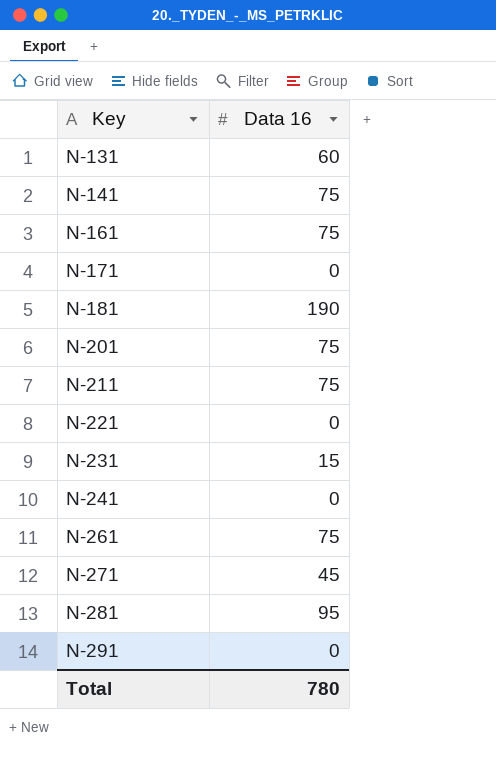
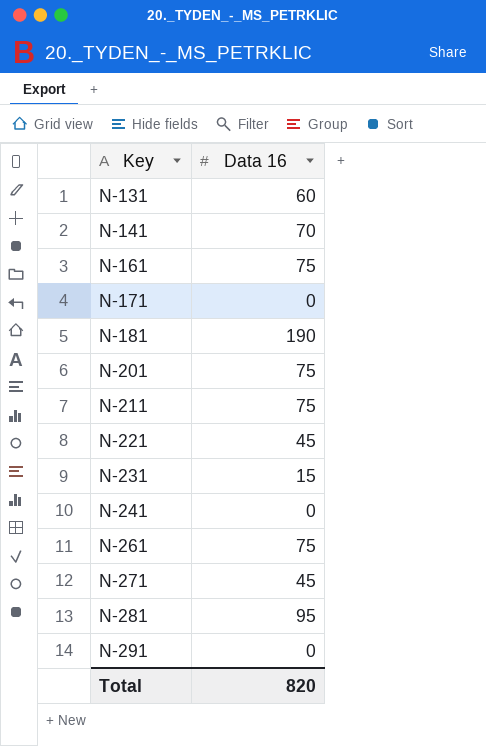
N-141 | Data 16: 75 -> 70
N-221 | Data 16: 0 -> 45
Total | Data 16: 780 -> 820

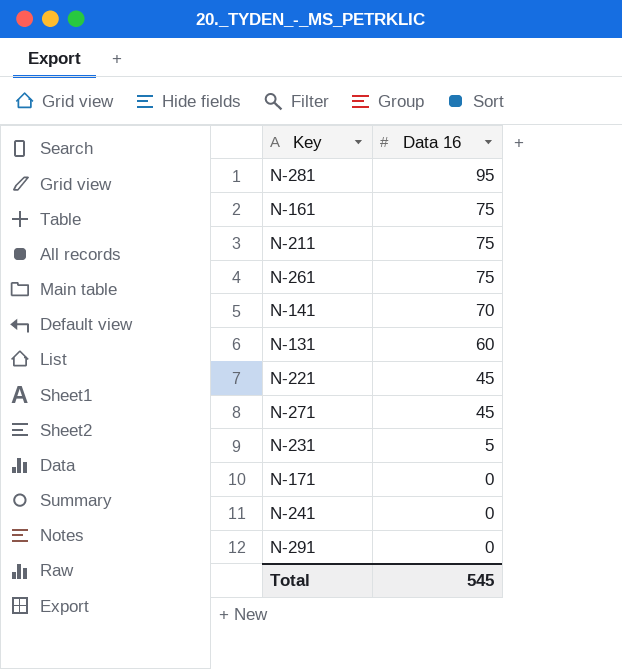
row order: Key ascending -> Data 16 descending
row N-181: 190 -> none
row N-201: 75 -> none
N-231 | Data 16: 15 -> 5
Total | Data 16: 820 -> 545

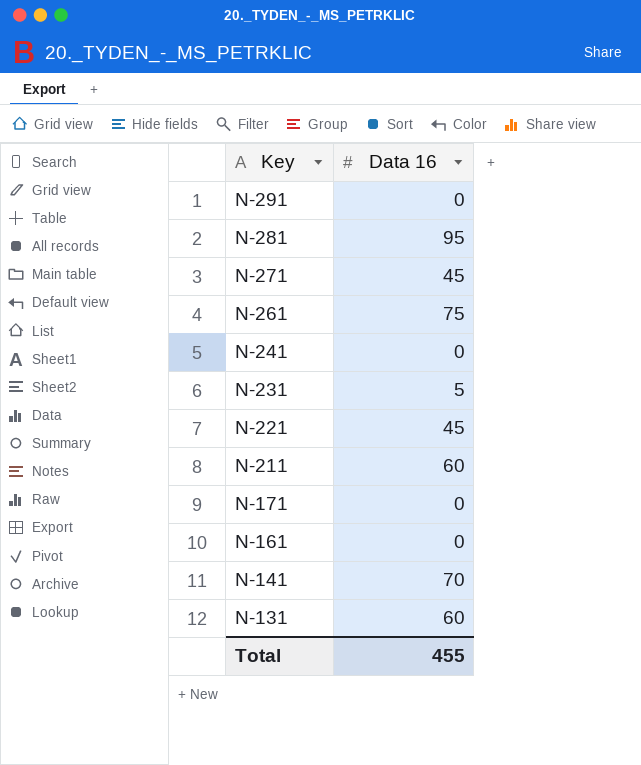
row order: Data 16 descending -> Key descending
N-211 | Data 16: 75 -> 60
N-161 | Data 16: 75 -> 0
Total | Data 16: 545 -> 455

